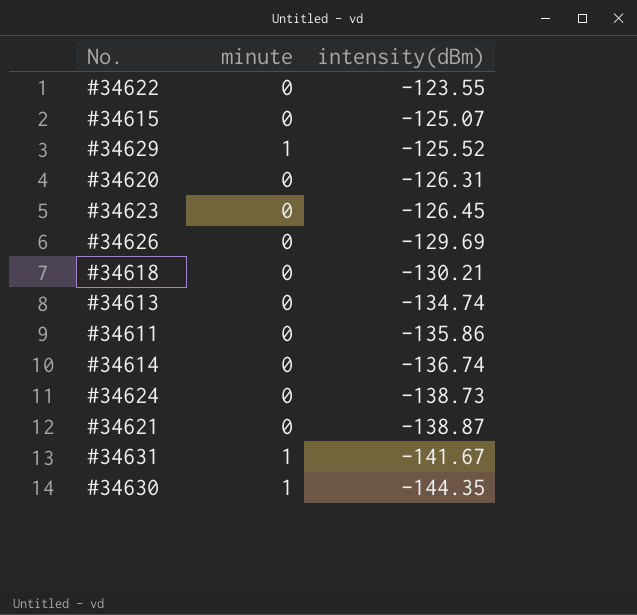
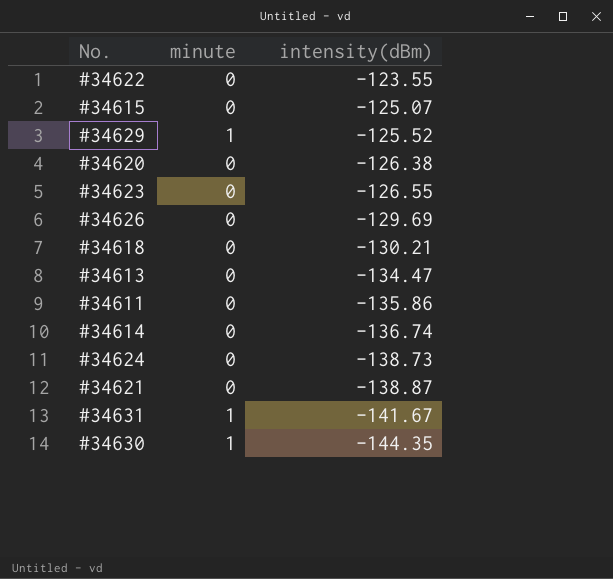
#34620 | intensity(dBm): -126.31 -> -126.38
#34623 | intensity(dBm): -126.45 -> -126.55
#34613 | intensity(dBm): -134.74 -> -134.47

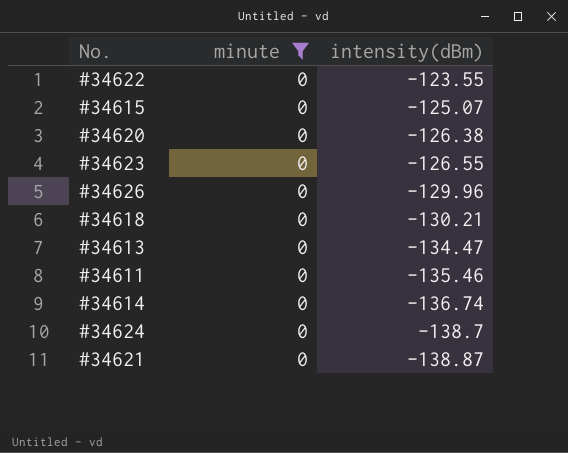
filter: none -> minute = 0
#34626 | intensity(dBm): -129.69 -> -129.96
#34611 | intensity(dBm): -135.86 -> -135.46
#34624 | intensity(dBm): -138.73 -> -138.7

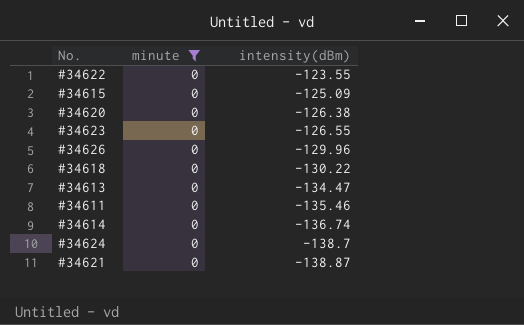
#34615 | intensity(dBm): -125.07 -> -125.09
#34618 | intensity(dBm): -130.21 -> -130.22

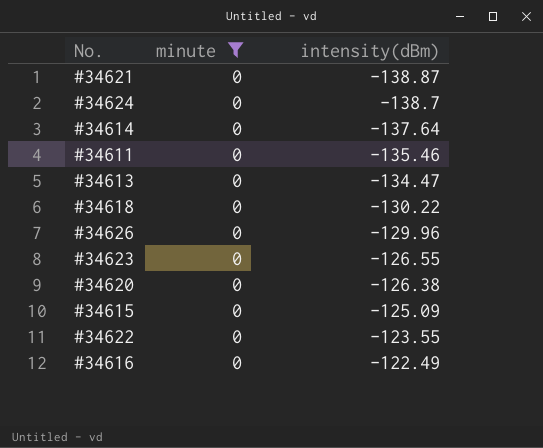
row order: intensity(dBm) descending -> intensity(dBm) ascending
#34614 | intensity(dBm): -136.74 -> -137.64
row #34616: none -> 0 | -122.49

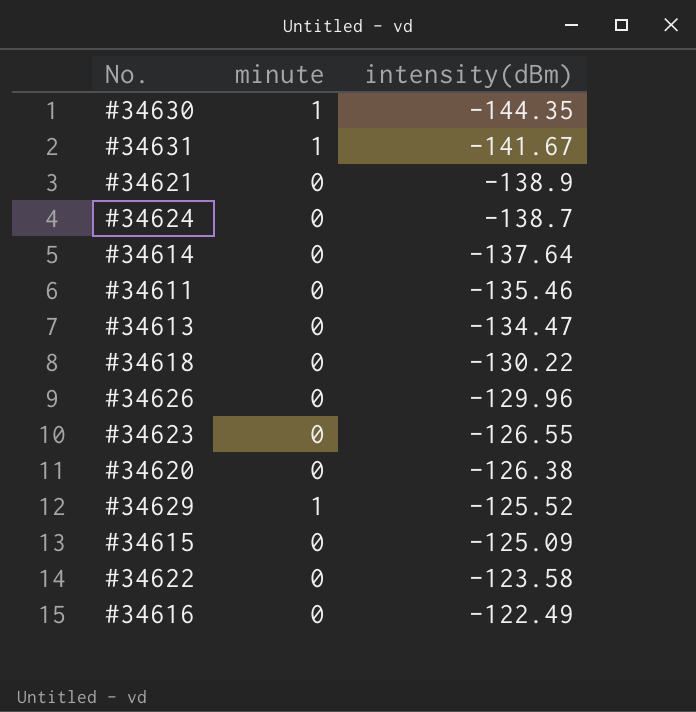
filter: minute = 0 -> none
#34621 | intensity(dBm): -138.87 -> -138.9
#34622 | intensity(dBm): -123.55 -> -123.58

